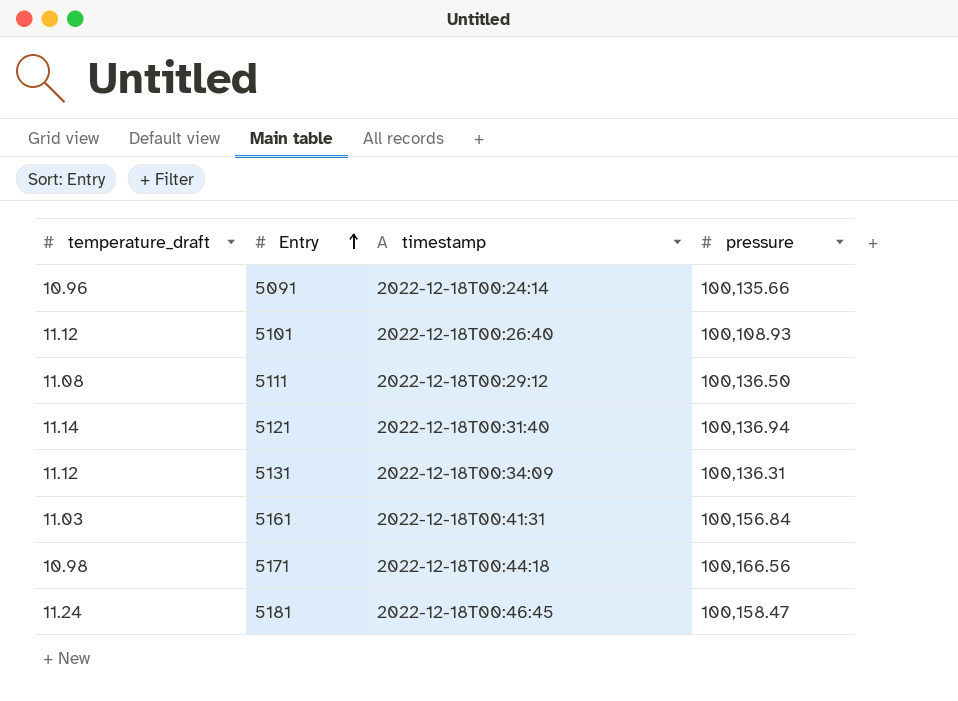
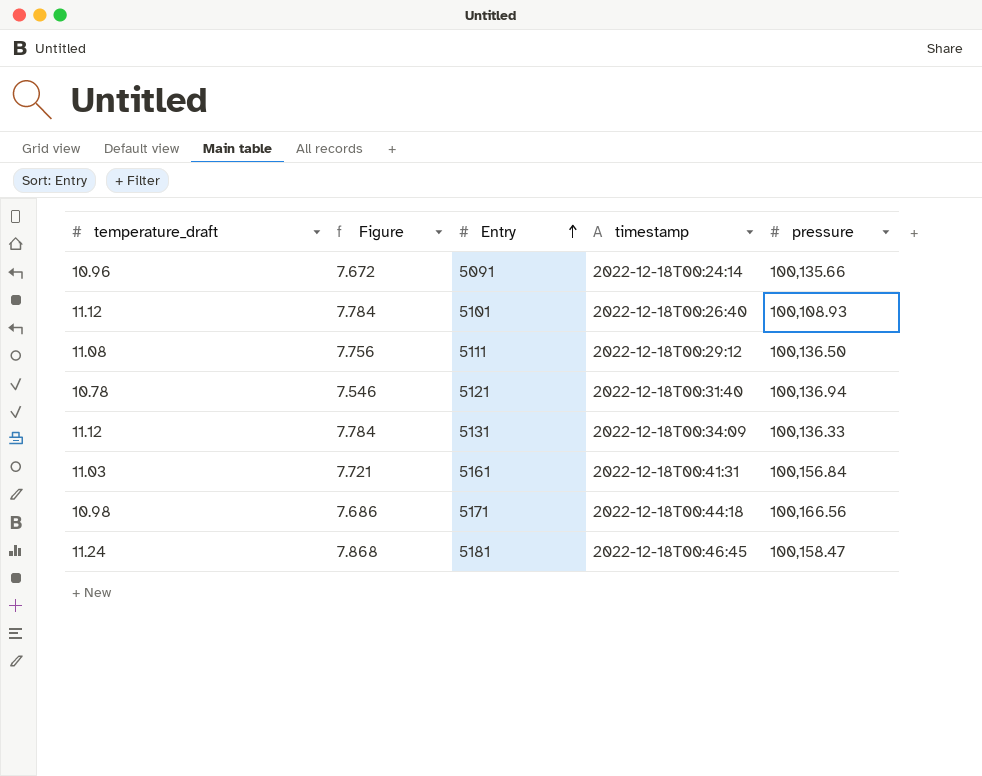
column Figure | formula: none -> [temperature_draft] * 0.7
5121 | temperature_draft: 11.14 -> 10.78
5131 | pressure: 100,136.31 -> 100,136.33

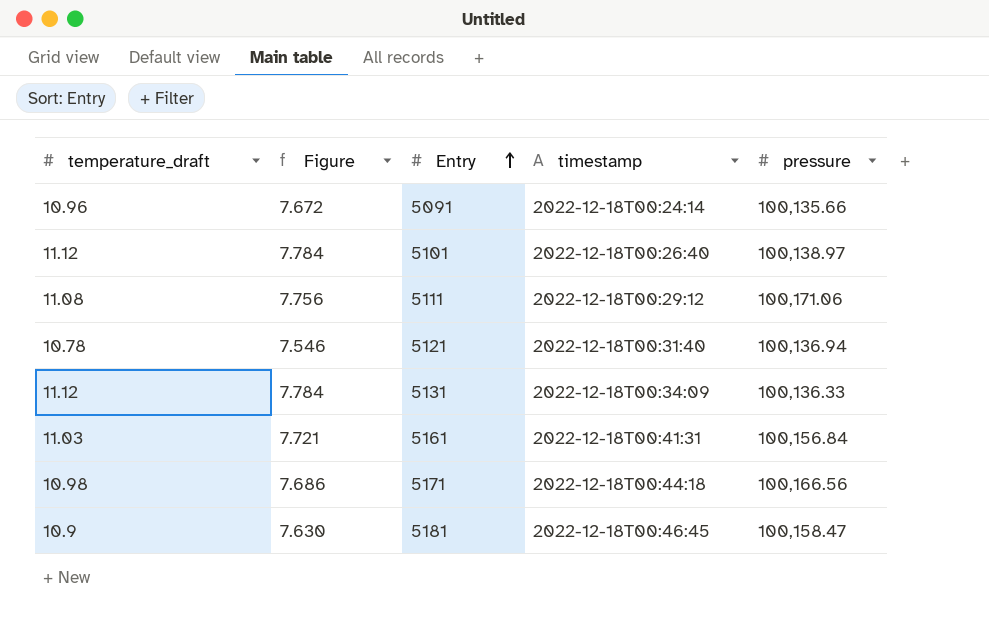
5101 | pressure: 100,108.93 -> 100,138.97
5111 | pressure: 100,136.50 -> 100,171.06
5181 | temperature_draft: 11.24 -> 10.9
5181 | Figure: 7.868 -> 7.630

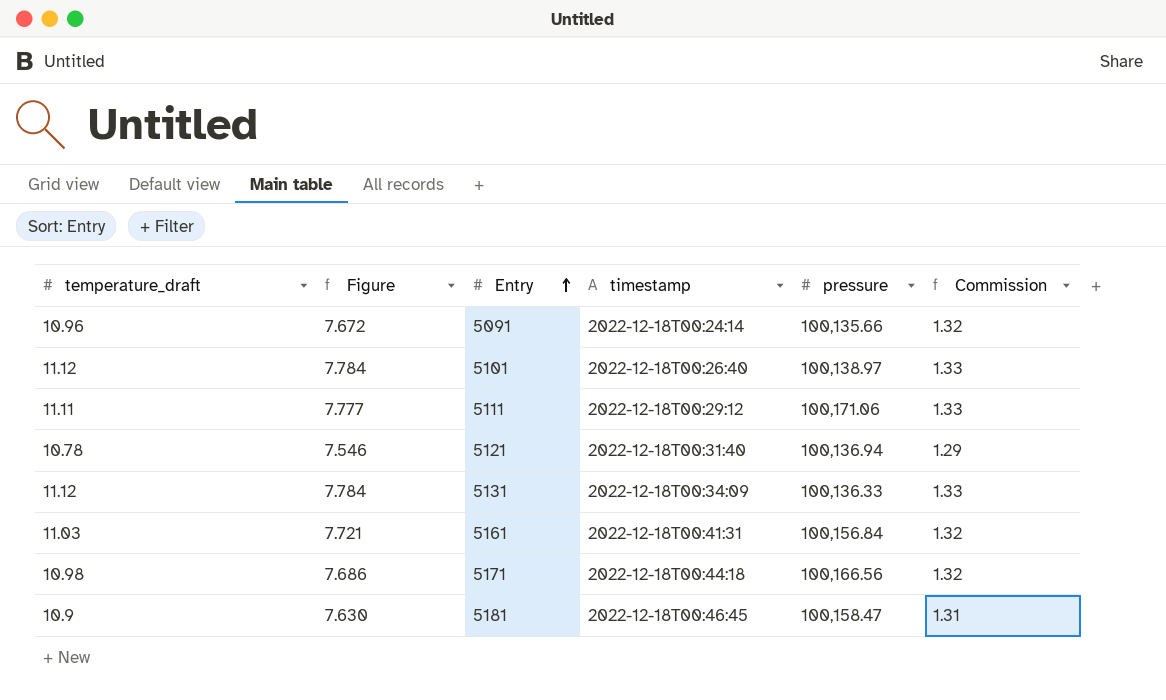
column Commission | formula: none -> [temperature_draft] * 0.12
5111 | temperature_draft: 11.08 -> 11.11
5111 | Figure: 7.756 -> 7.777

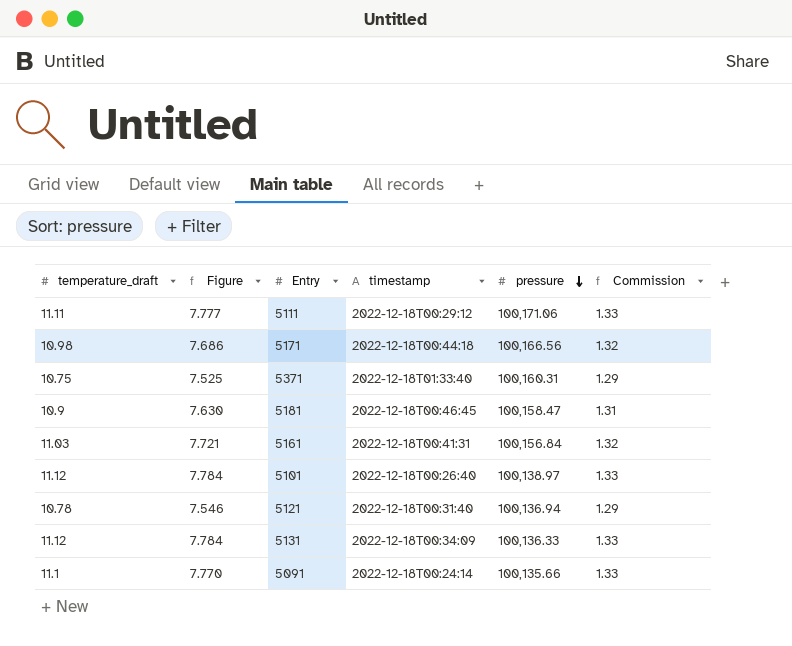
row order: Entry ascending -> pressure descending
row 5371: none -> 10.75 | 7.525 | 2022-12-18T01:33:40 | 100,160.31 | 1.29
5091 | temperature_draft: 10.96 -> 11.1
5091 | Figure: 7.672 -> 7.770
5091 | Commission: 1.32 -> 1.33

